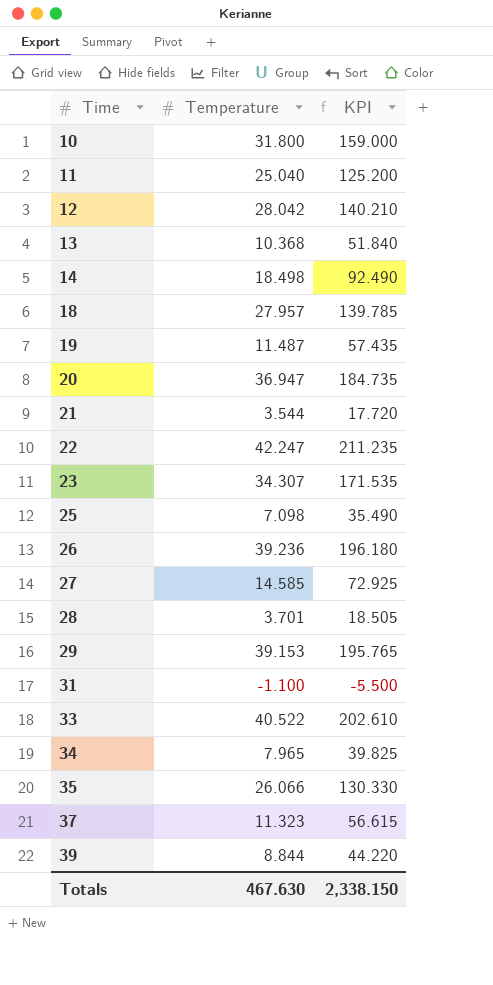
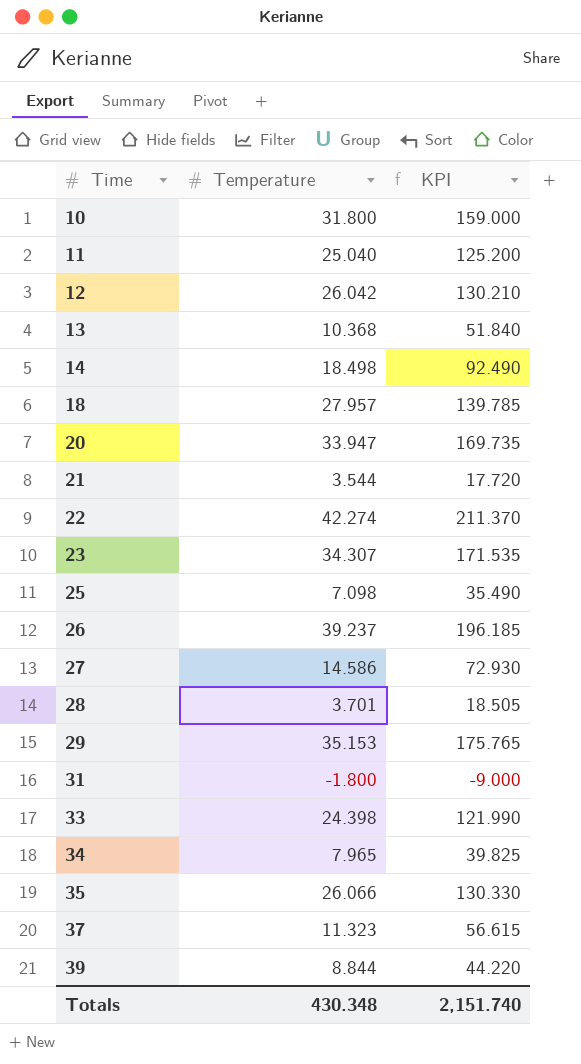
row 19: 11.487 | 57.435 -> none
12 | Temperature: 28.042 -> 26.042
12 | KPI: 140.210 -> 130.210
20 | Temperature: 36.947 -> 33.947
20 | KPI: 184.735 -> 169.735
22 | Temperature: 42.247 -> 42.274
22 | KPI: 211.235 -> 211.370
26 | Temperature: 39.236 -> 39.237
26 | KPI: 196.180 -> 196.185
27 | Temperature: 14.585 -> 14.586
27 | KPI: 72.925 -> 72.930
29 | Temperature: 39.153 -> 35.153
29 | KPI: 195.765 -> 175.765
31 | Temperature: -1.100 -> -1.800
31 | KPI: -5.500 -> -9.000
33 | Temperature: 40.522 -> 24.398
33 | KPI: 202.610 -> 121.990
Totals | Temperature: 467.630 -> 430.348
Totals | KPI: 2,338.150 -> 2,151.740

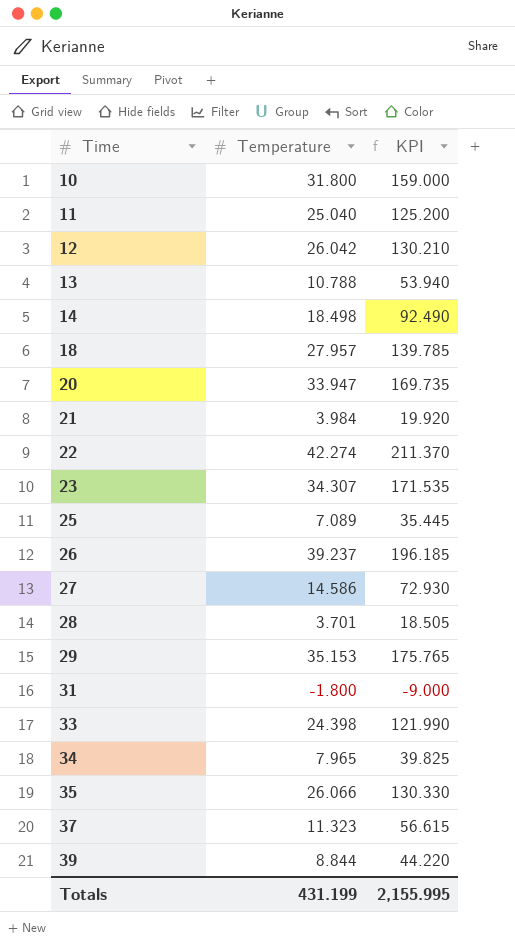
13 | Temperature: 10.368 -> 10.788
13 | KPI: 51.840 -> 53.940
21 | Temperature: 3.544 -> 3.984
21 | KPI: 17.720 -> 19.920
25 | Temperature: 7.098 -> 7.089
25 | KPI: 35.490 -> 35.445
Totals | Temperature: 430.348 -> 431.199
Totals | KPI: 2,151.740 -> 2,155.995

